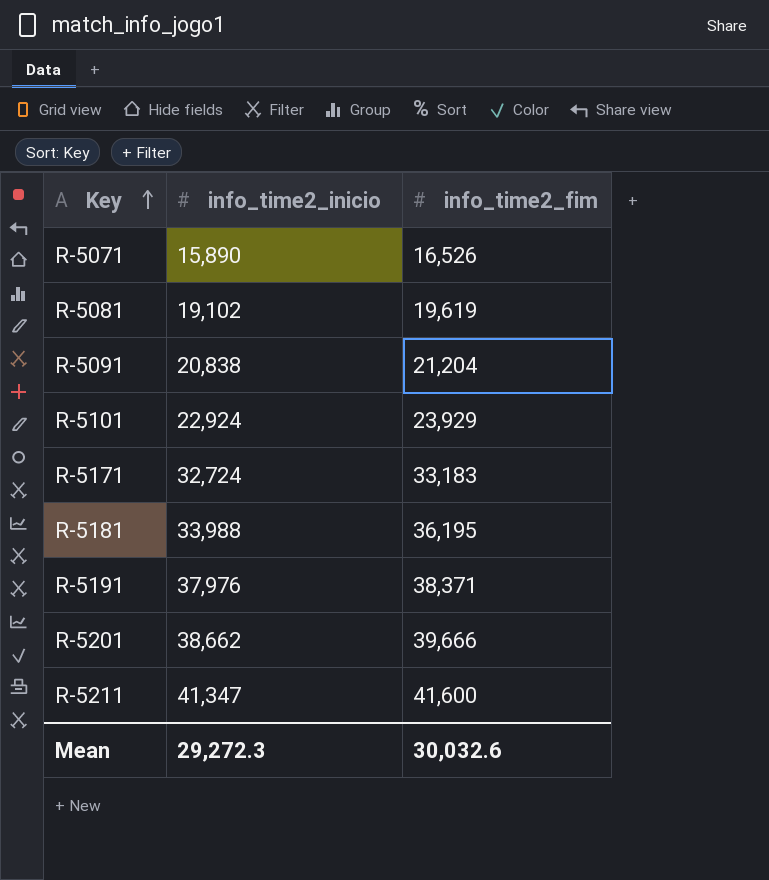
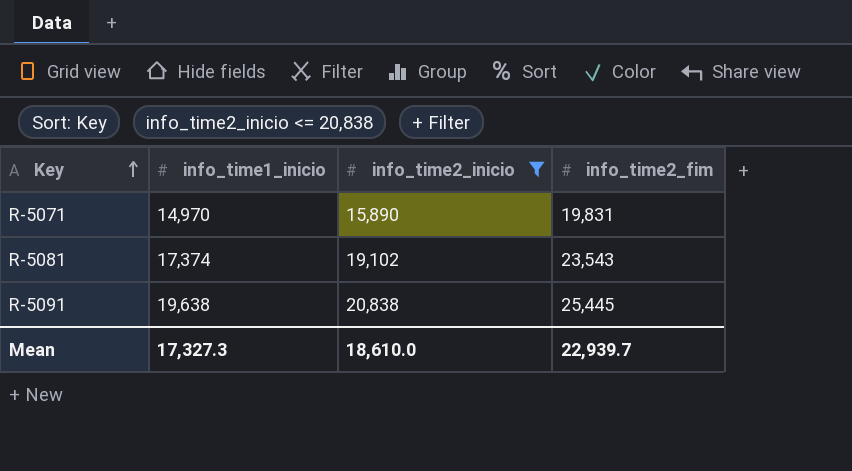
filter: none -> info_time2_inicio <= 20,838
column info_time1_inicio | position: none -> 2
R-5071 | info_time2_fim: 16,526 -> 19,831
R-5081 | info_time2_fim: 19,619 -> 23,543
R-5091 | info_time2_fim: 21,204 -> 25,445
Mean | info_time2_inicio: 29,272.3 -> 18,610.0
Mean | info_time2_fim: 30,032.6 -> 22,939.7

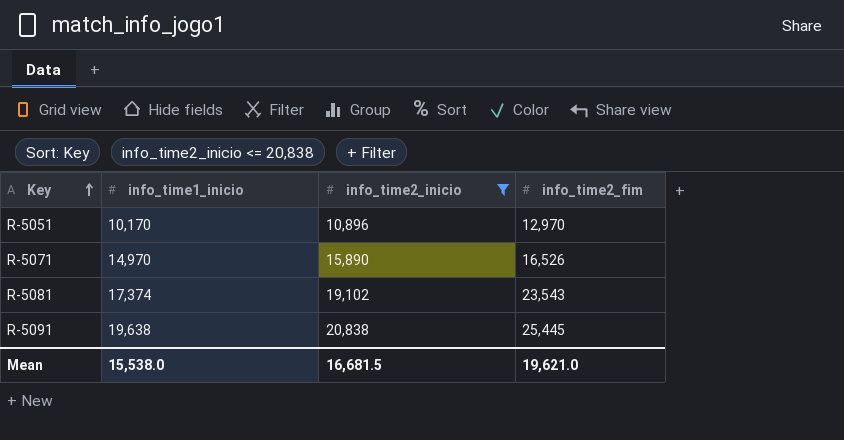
row R-5051: none -> 10,170 | 10,896 | 12,970
R-5071 | info_time2_fim: 19,831 -> 16,526
Mean | info_time1_inicio: 17,327.3 -> 15,538.0
Mean | info_time2_inicio: 18,610.0 -> 16,681.5
Mean | info_time2_fim: 22,939.7 -> 19,621.0

